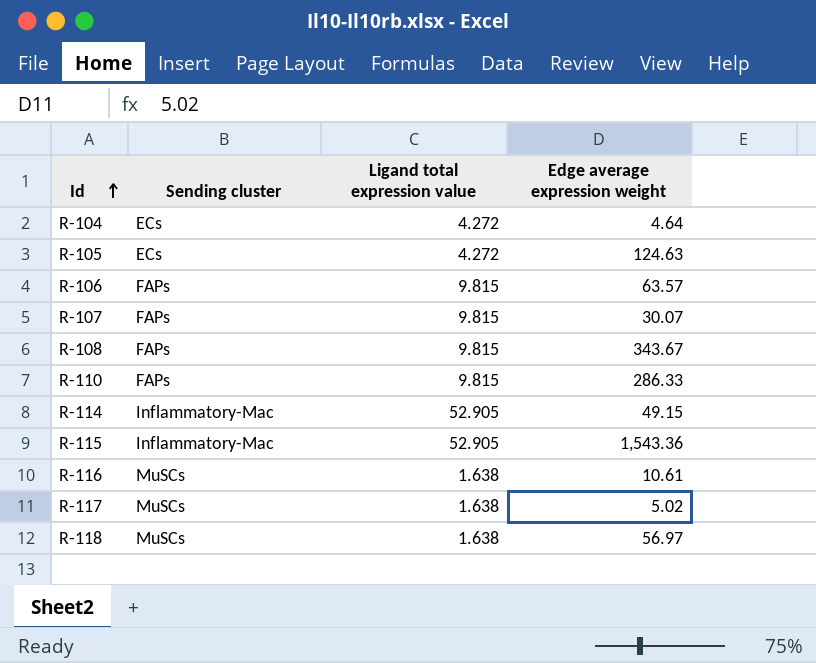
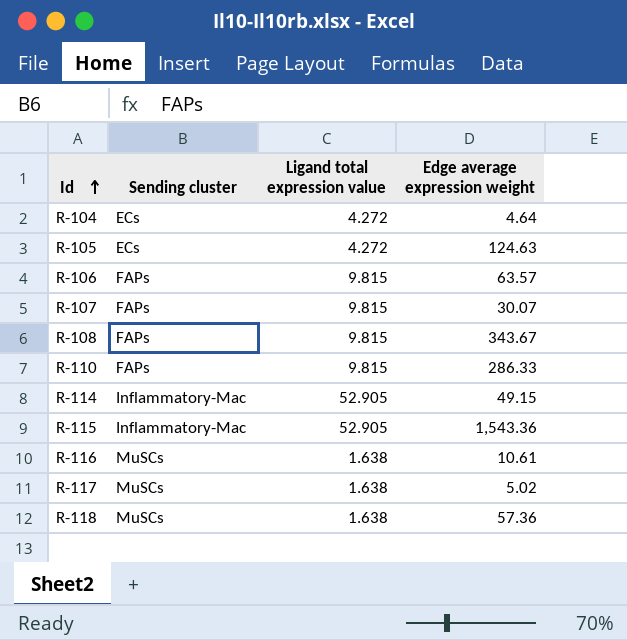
R-118 | Edge average expression weight: 56.97 -> 57.36

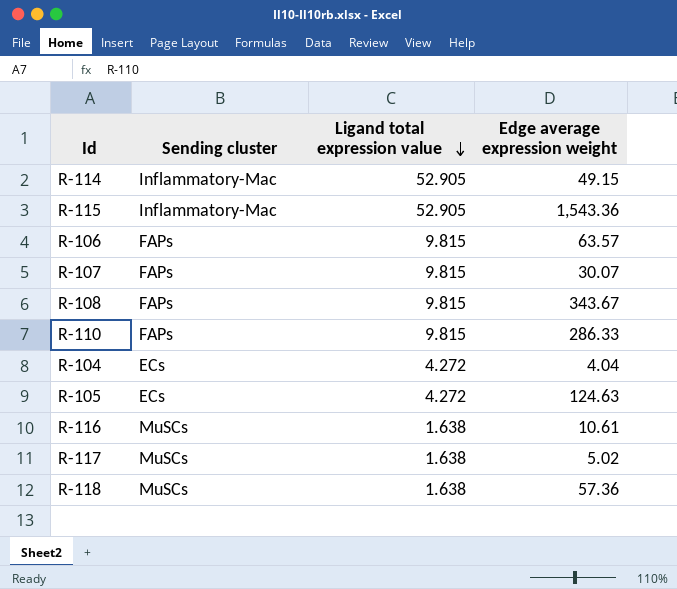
row order: Id ascending -> Ligand total expression value descending
R-104 | Edge average expression weight: 4.64 -> 4.04

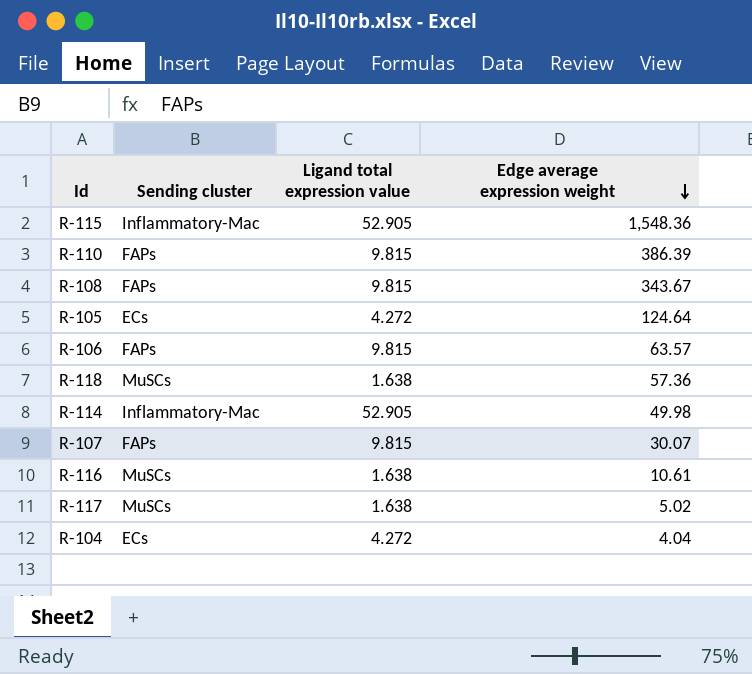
row order: Ligand total expression value descending -> Edge average expression weight descending
R-115 | Edge average expression weight: 1,543.36 -> 1,548.36
R-110 | Edge average expression weight: 286.33 -> 386.39
R-105 | Edge average expression weight: 124.63 -> 124.64
R-114 | Edge average expression weight: 49.15 -> 49.98

